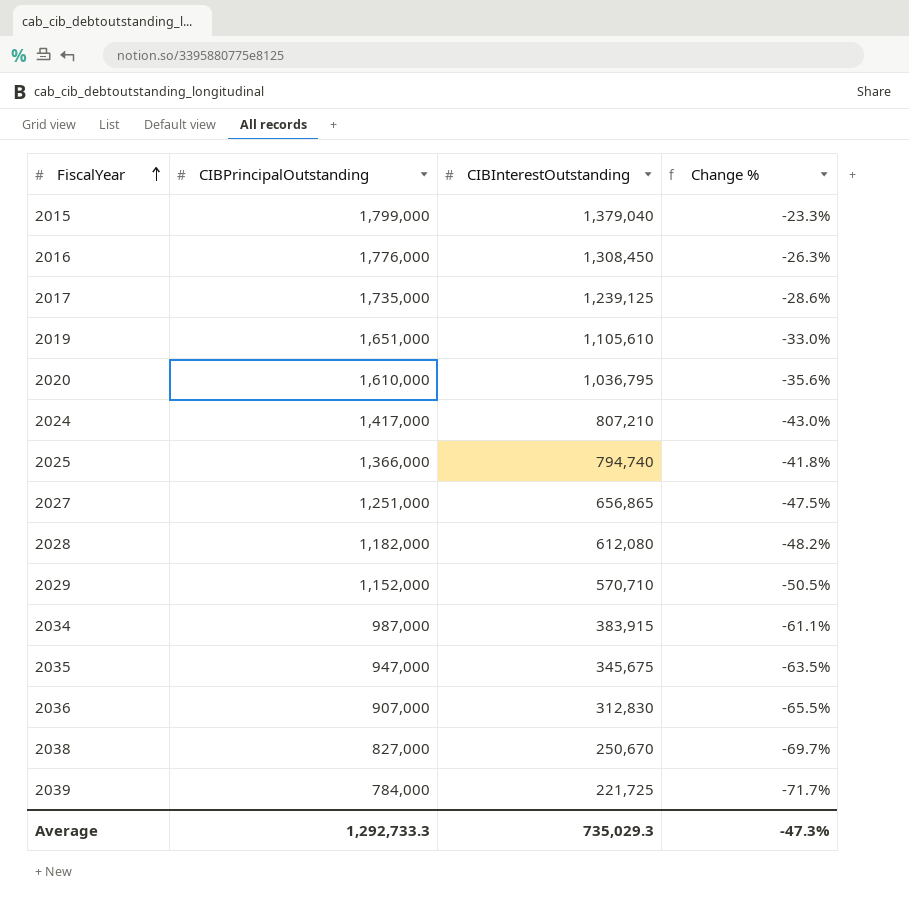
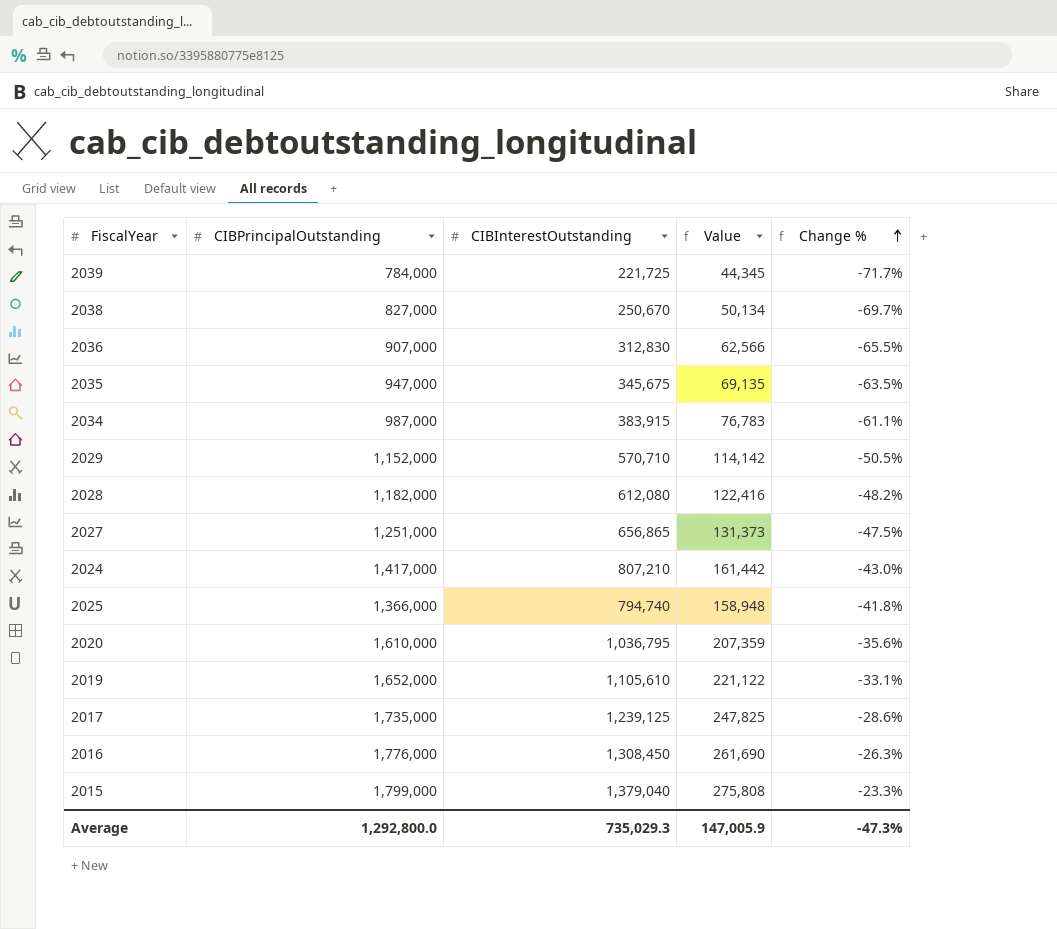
row order: FiscalYear ascending -> Change % ascending
column Value | formula: none -> [CIBInterestOutstanding] * 0.2
2019 | CIBPrincipalOutstanding: 1,651,000 -> 1,652,000
2019 | Change %: -33.0% -> -33.1%
Average | CIBPrincipalOutstanding: 1,292,733.3 -> 1,292,800.0

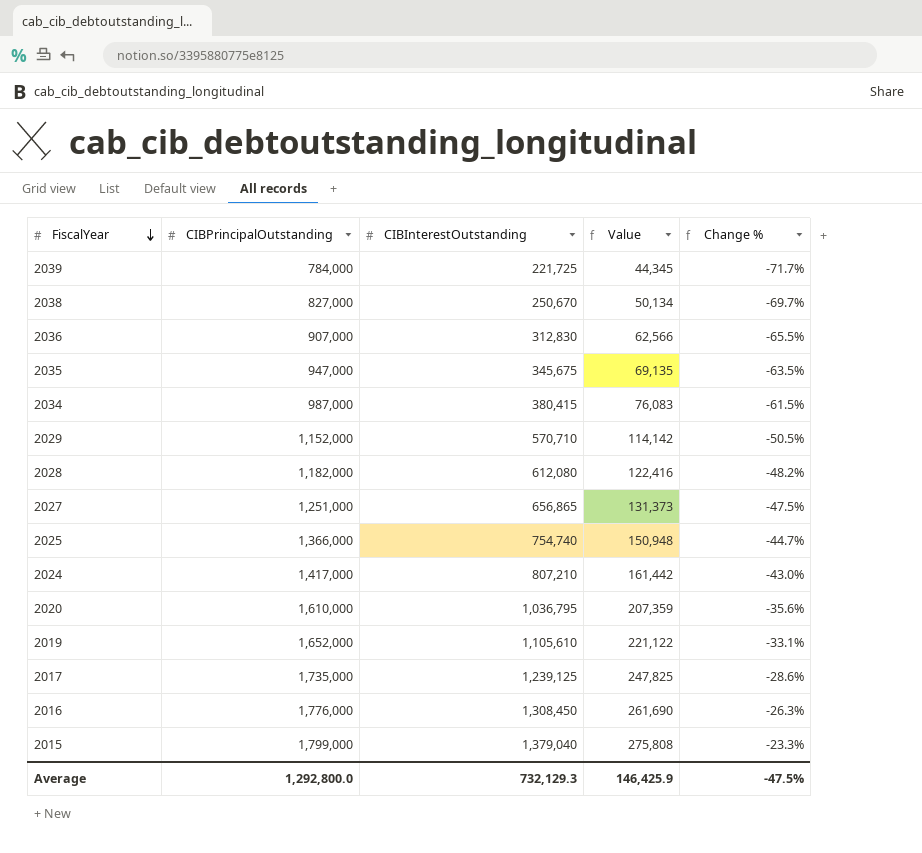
row order: Change % ascending -> FiscalYear descending
2034 | CIBInterestOutstanding: 383,915 -> 380,415
2034 | Value: 76,783 -> 76,083
2034 | Change %: -61.1% -> -61.5%
2025 | CIBInterestOutstanding: 794,740 -> 754,740
2025 | Value: 158,948 -> 150,948
2025 | Change %: -41.8% -> -44.7%
Average | CIBInterestOutstanding: 735,029.3 -> 732,129.3
Average | Value: 147,005.9 -> 146,425.9
Average | Change %: -47.3% -> -47.5%

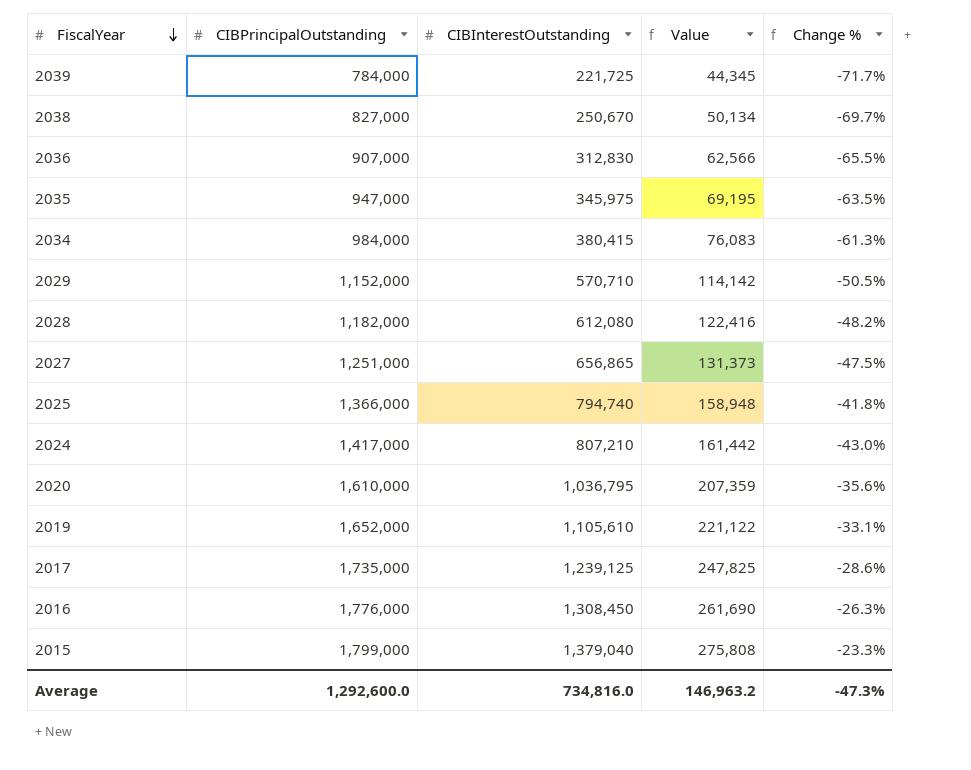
2035 | CIBInterestOutstanding: 345,675 -> 345,975
2035 | Value: 69,135 -> 69,195
2034 | CIBPrincipalOutstanding: 987,000 -> 984,000
2034 | Change %: -61.5% -> -61.3%
2025 | CIBInterestOutstanding: 754,740 -> 794,740
2025 | Value: 150,948 -> 158,948
2025 | Change %: -44.7% -> -41.8%
Average | CIBPrincipalOutstanding: 1,292,800.0 -> 1,292,600.0
Average | CIBInterestOutstanding: 732,129.3 -> 734,816.0
Average | Value: 146,425.9 -> 146,963.2
Average | Change %: -47.5% -> -47.3%

